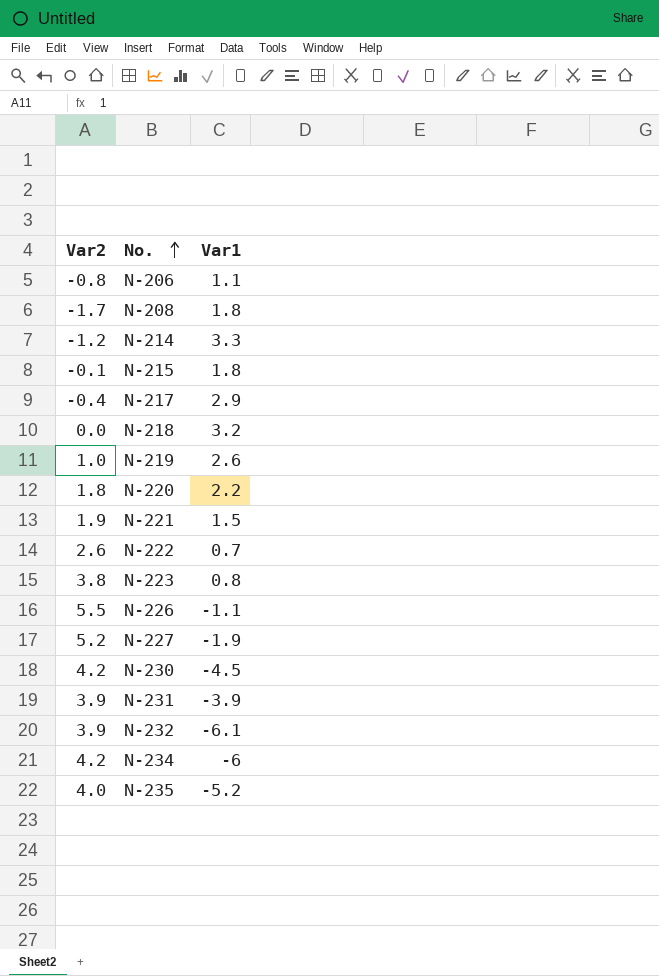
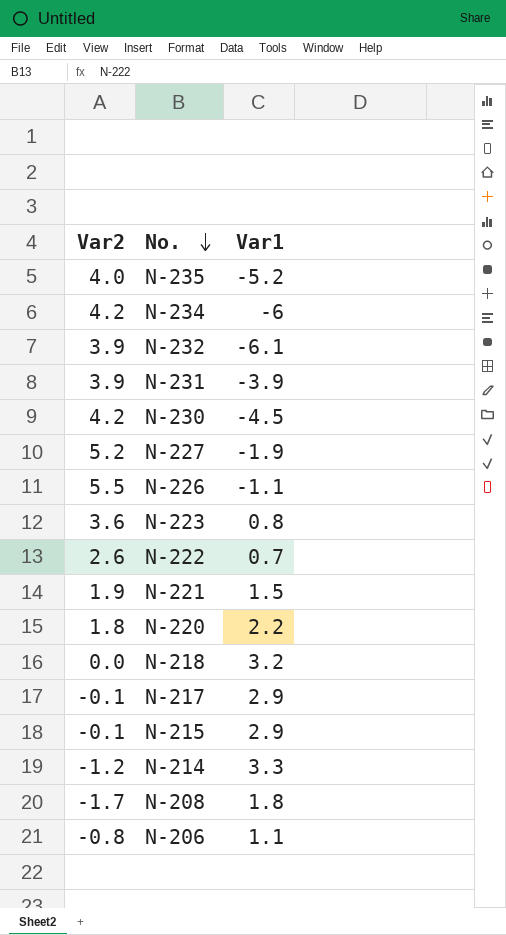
row order: No. ascending -> No. descending
row N-219: 1.0 | 2.6 -> none
N-223 | Var2: 3.8 -> 3.6
N-217 | Var2: -0.4 -> -0.1
N-215 | Var1: 1.8 -> 2.9

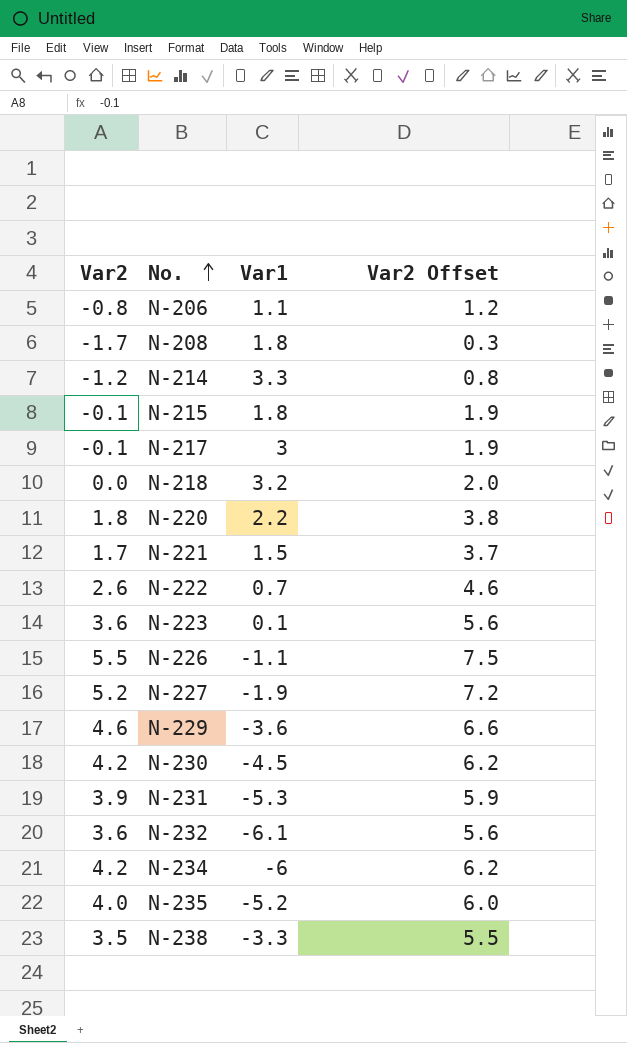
row order: No. descending -> No. ascending
column Var2 Offset | formula: none -> [Var2] + 2
N-215 | Var1: 2.9 -> 1.8
N-217 | Var1: 2.9 -> 3
N-221 | Var2: 1.9 -> 1.7
N-223 | Var1: 0.8 -> 0.1
row N-229: none -> 4.6 | -3.6 | 6.6
N-231 | Var1: -3.9 -> -5.3
N-232 | Var2: 3.9 -> 3.6
row N-238: none -> 3.5 | -3.3 | 5.5

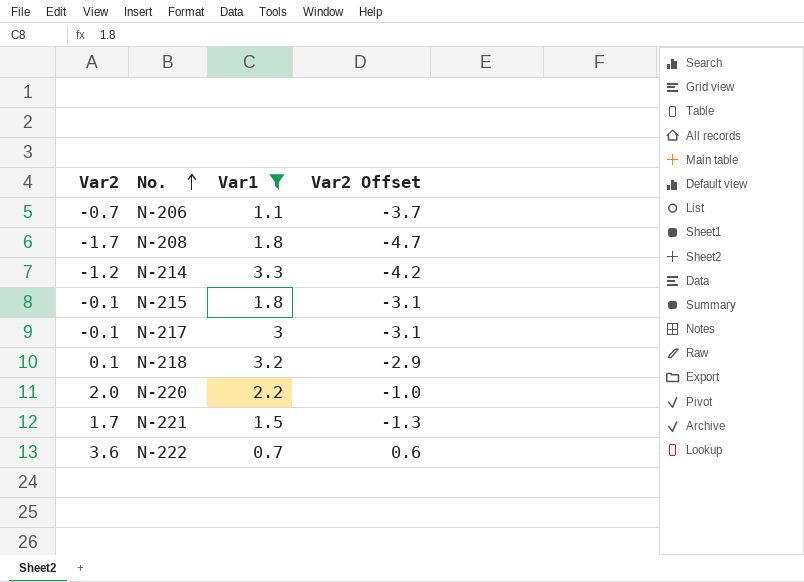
filter: none -> Var1 >= 0.7
column Var2 Offset | formula: [Var2] + 2 -> [Var2] - 3
N-206 | Var2: -0.8 -> -0.7
N-218 | Var2: 0.0 -> 0.1
N-220 | Var2: 1.8 -> 2.0
N-222 | Var2: 2.6 -> 3.6

